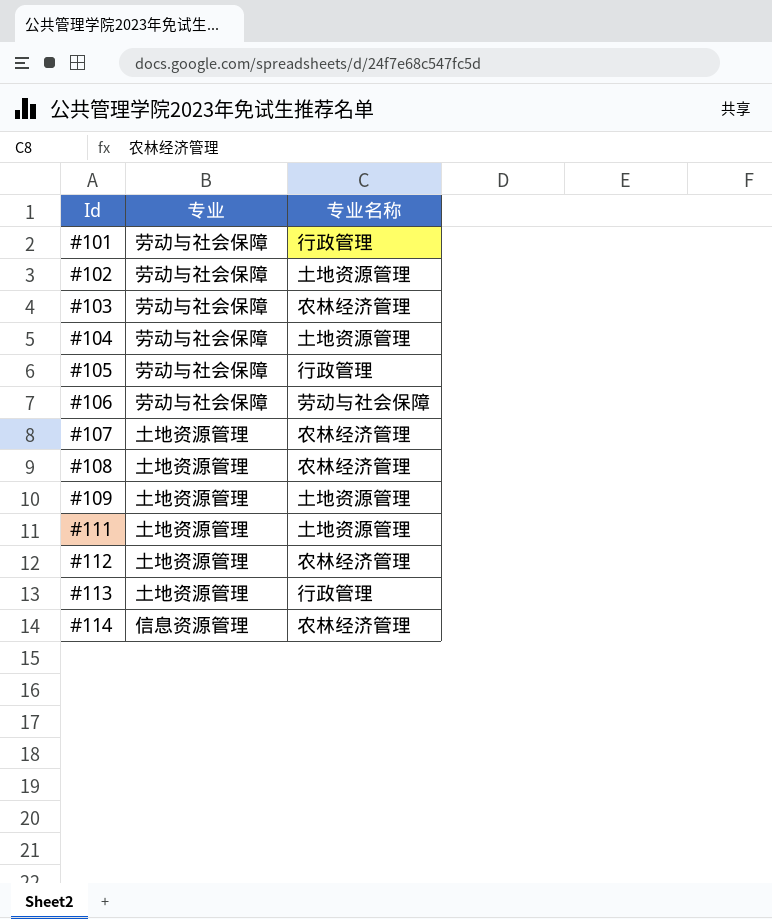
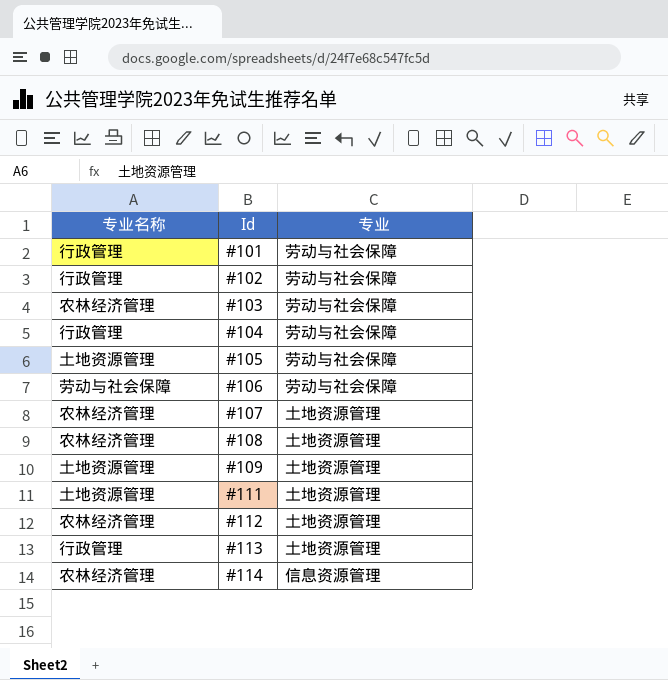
column 专业名称 | position: 3 -> 1
#102 | 专业名称: 土地资源管理 -> 行政管理
#104 | 专业名称: 土地资源管理 -> 行政管理
#105 | 专业名称: 行政管理 -> 土地资源管理

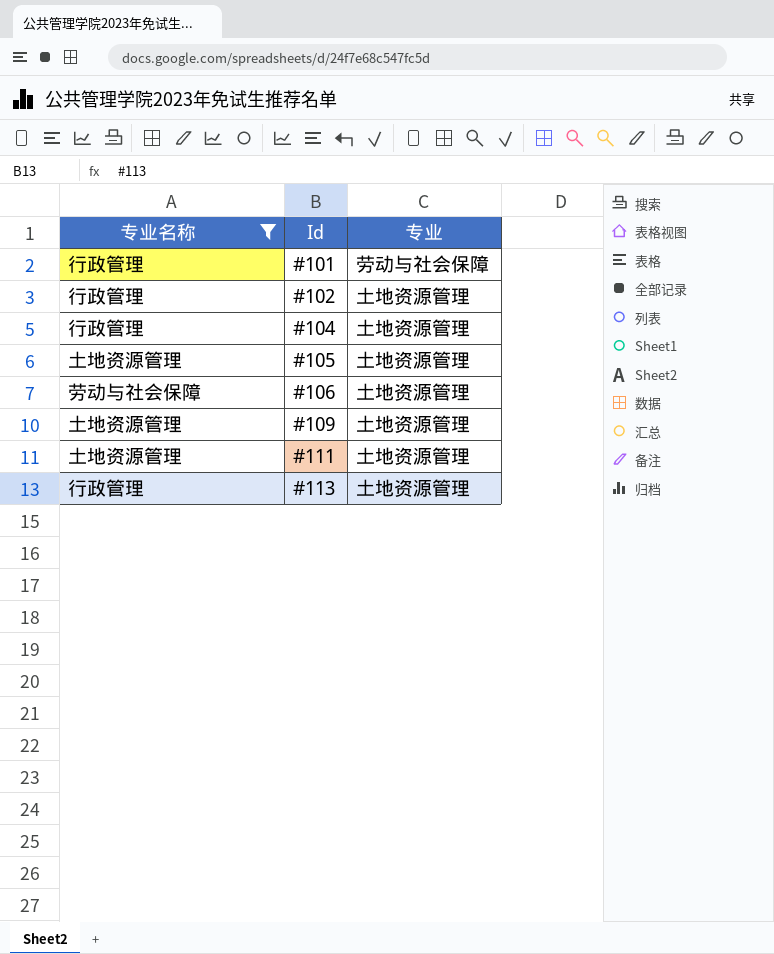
filter: none -> 专业名称 != 农林经济管理
#102 | 专业: 劳动与社会保障 -> 土地资源管理
#104 | 专业: 劳动与社会保障 -> 土地资源管理
#105 | 专业: 劳动与社会保障 -> 土地资源管理
#106 | 专业: 劳动与社会保障 -> 土地资源管理

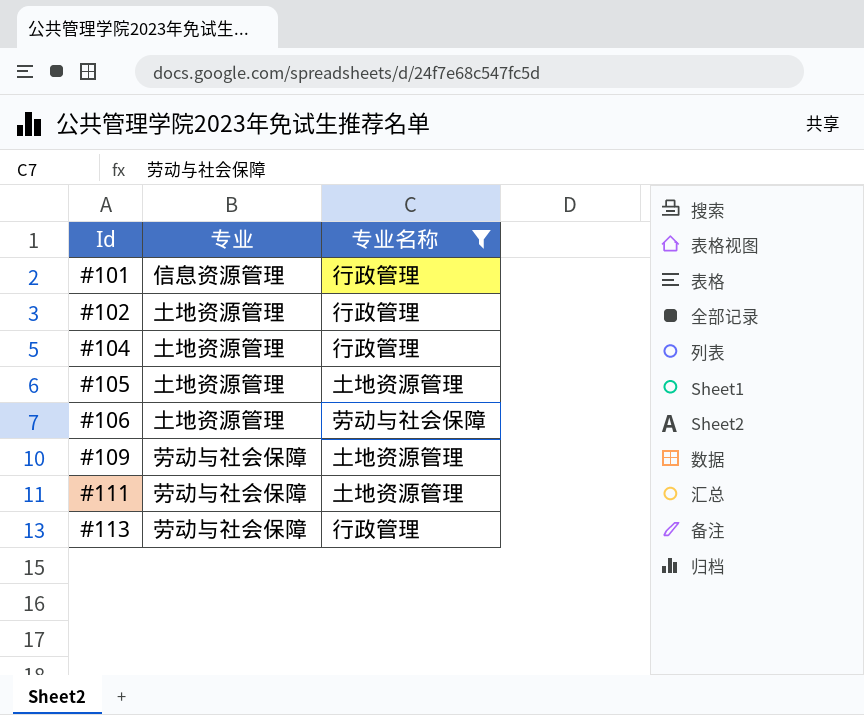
column 专业名称 | position: 1 -> 3
#101 | 专业: 劳动与社会保障 -> 信息资源管理
#109 | 专业: 土地资源管理 -> 劳动与社会保障
#111 | 专业: 土地资源管理 -> 劳动与社会保障
#113 | 专业: 土地资源管理 -> 劳动与社会保障

